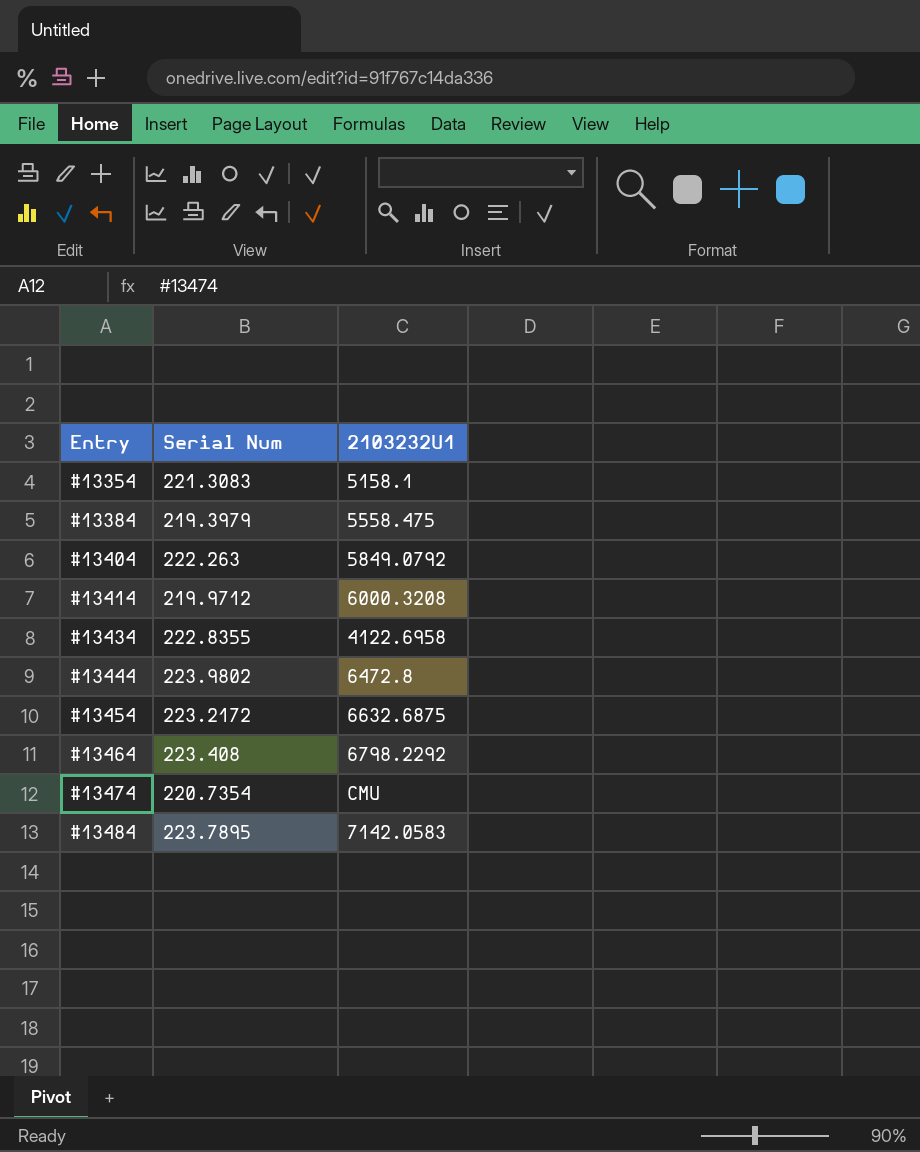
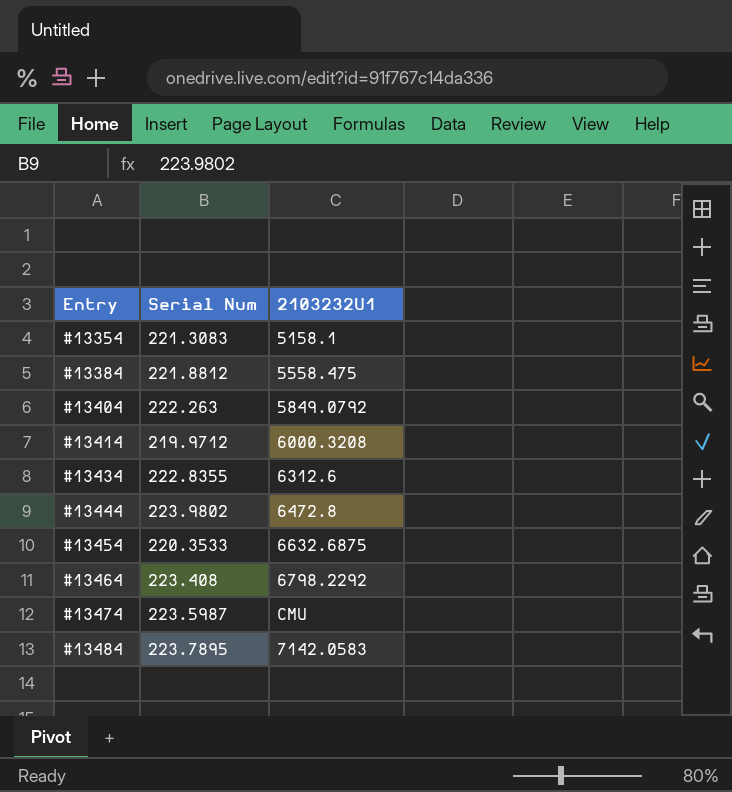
#13384 | Serial Num: 219.3979 -> 221.8812
#13434 | 2103232U1: 4122.6958 -> 6312.6
#13454 | Serial Num: 223.2172 -> 220.3533
#13474 | Serial Num: 220.7354 -> 223.5987

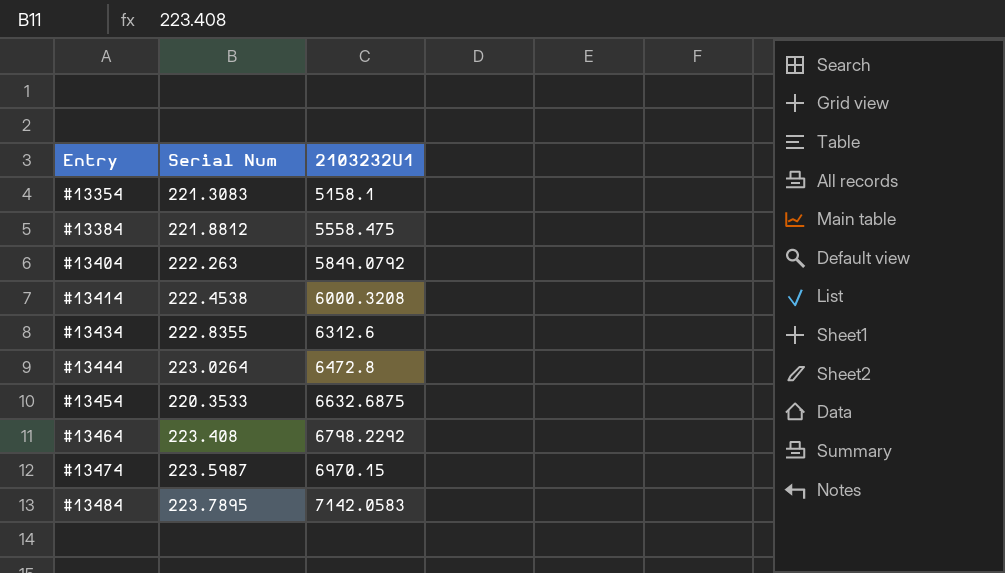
#13414 | Serial Num: 219.9712 -> 222.4538
#13444 | Serial Num: 223.9802 -> 223.0264
#13474 | 2103232U1: CMU -> 6970.15

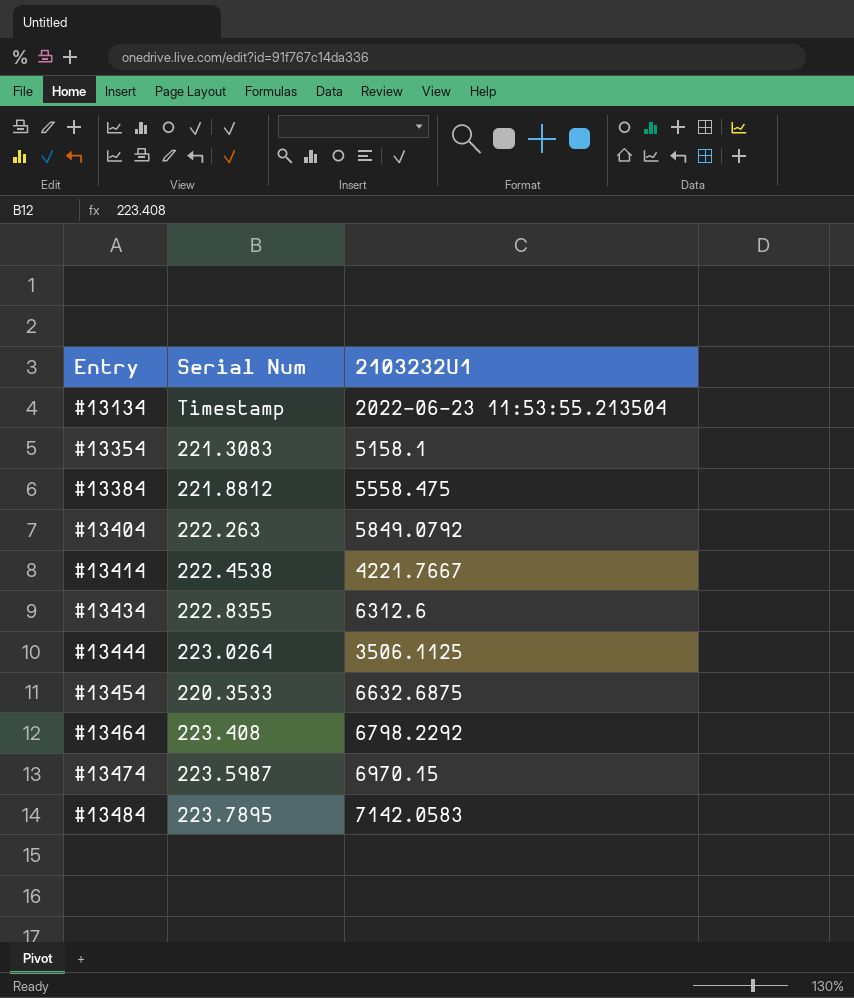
row #13134: none -> Timestamp | 2022-06-23 11:53:55.213504
#13414 | 2103232U1: 6000.3208 -> 4221.7667
#13444 | 2103232U1: 6472.8 -> 3506.1125

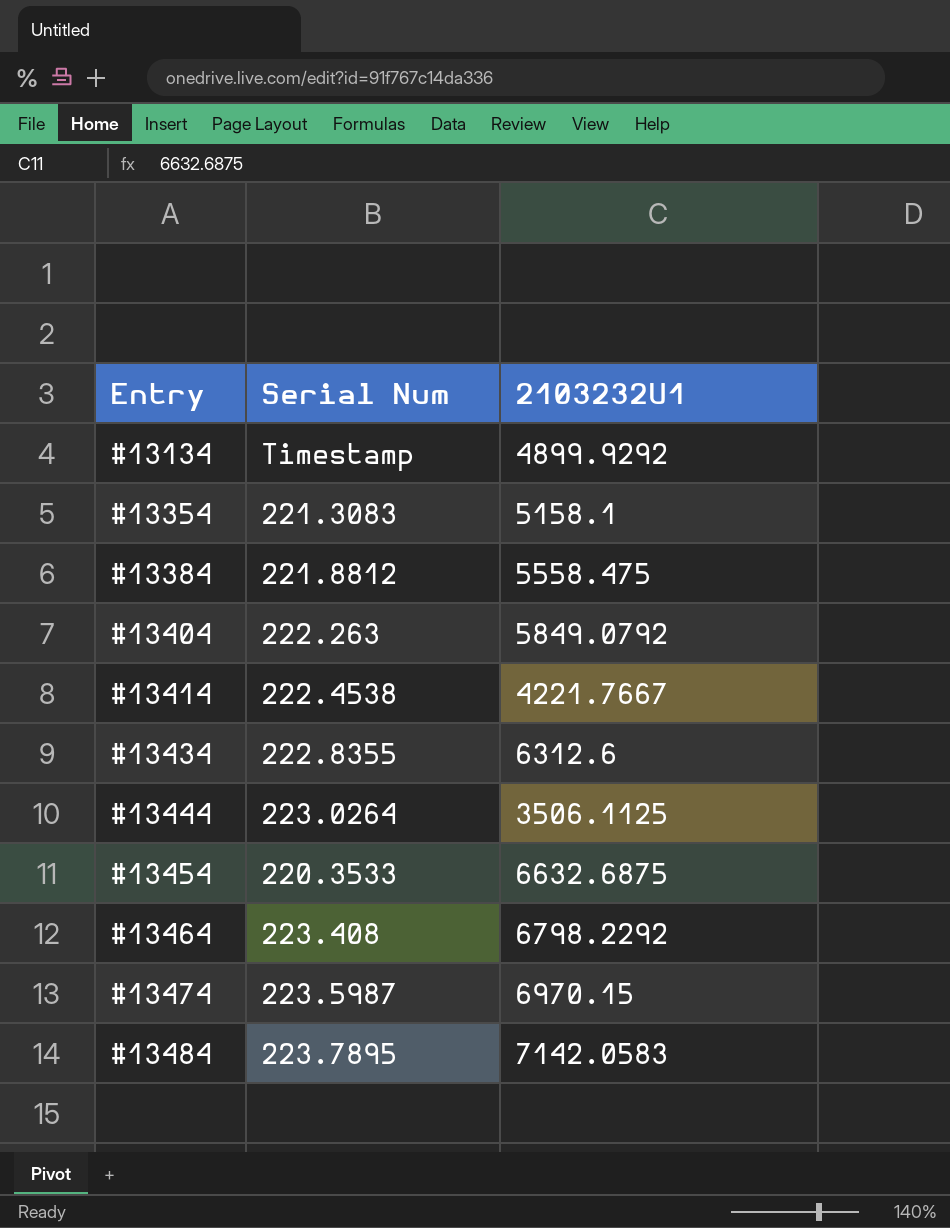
#13134 | 2103232U1: 2022-06-23 11:53:55.213504 -> 4899.9292

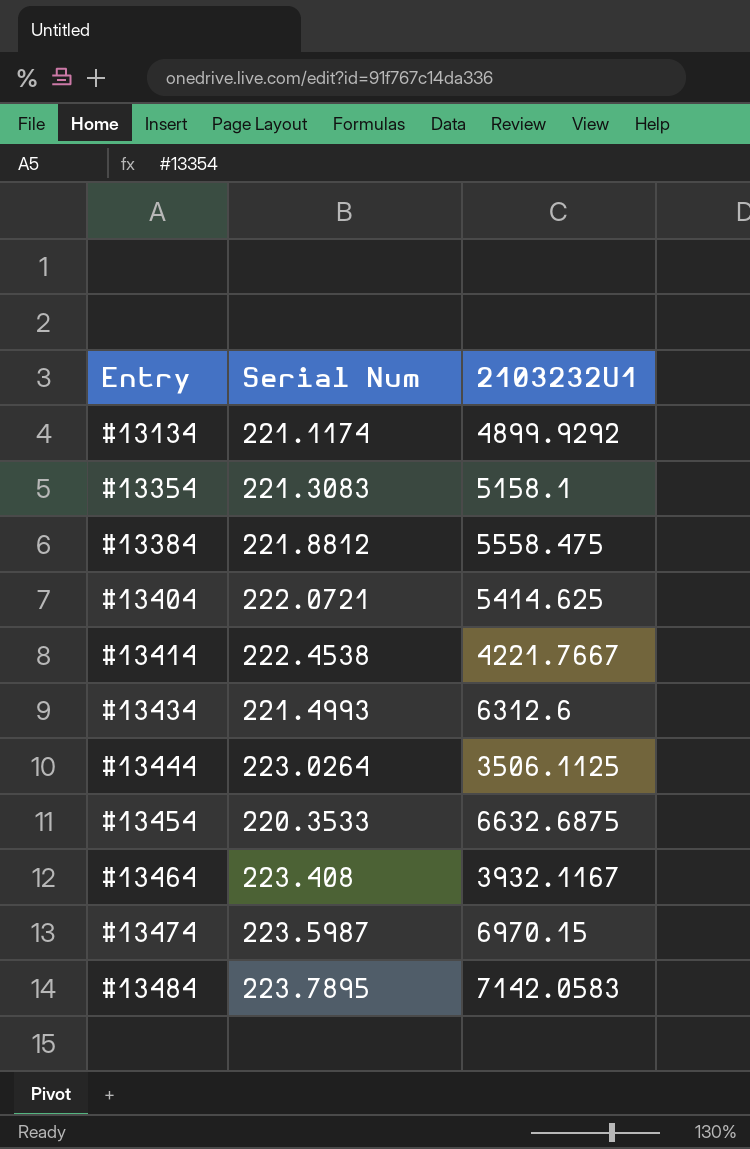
#13134 | Serial Num: Timestamp -> 221.1174
#13404 | Serial Num: 222.263 -> 222.0721
#13404 | 2103232U1: 5849.0792 -> 5414.625
#13434 | Serial Num: 222.8355 -> 221.4993
#13464 | 2103232U1: 6798.2292 -> 3932.1167

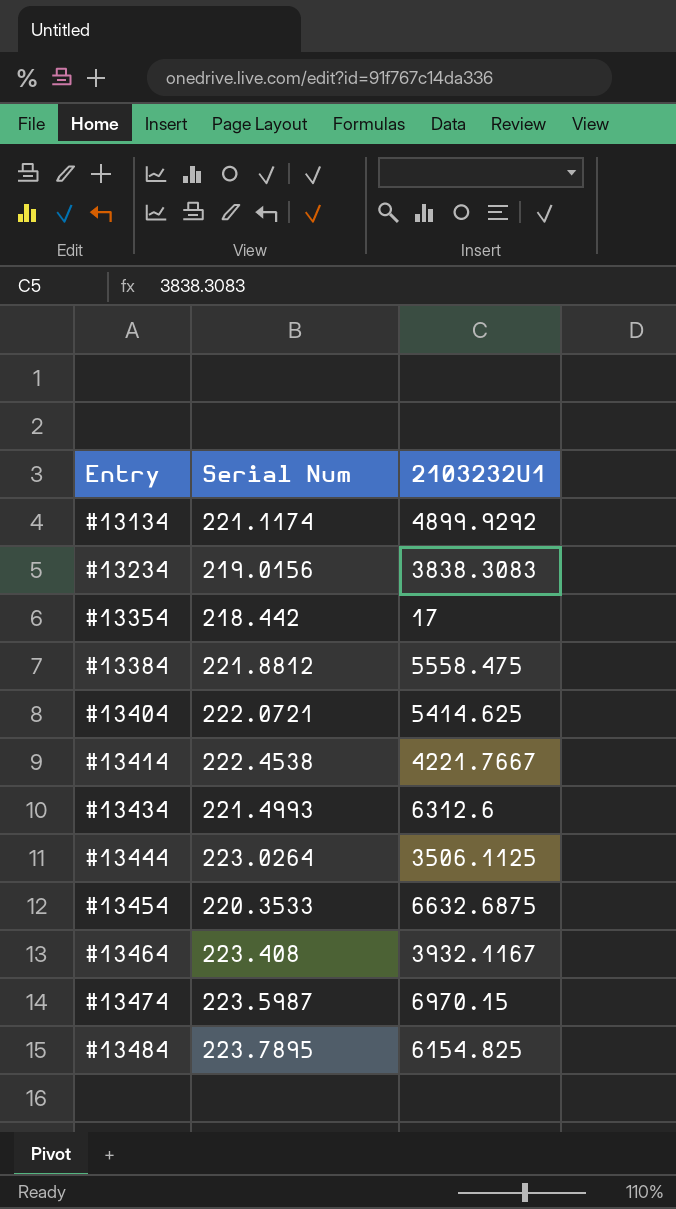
row #13234: none -> 219.0156 | 3838.3083
#13354 | Serial Num: 221.3083 -> 218.442
#13354 | 2103232U1: 5158.1 -> 17
#13484 | 2103232U1: 7142.0583 -> 6154.825

